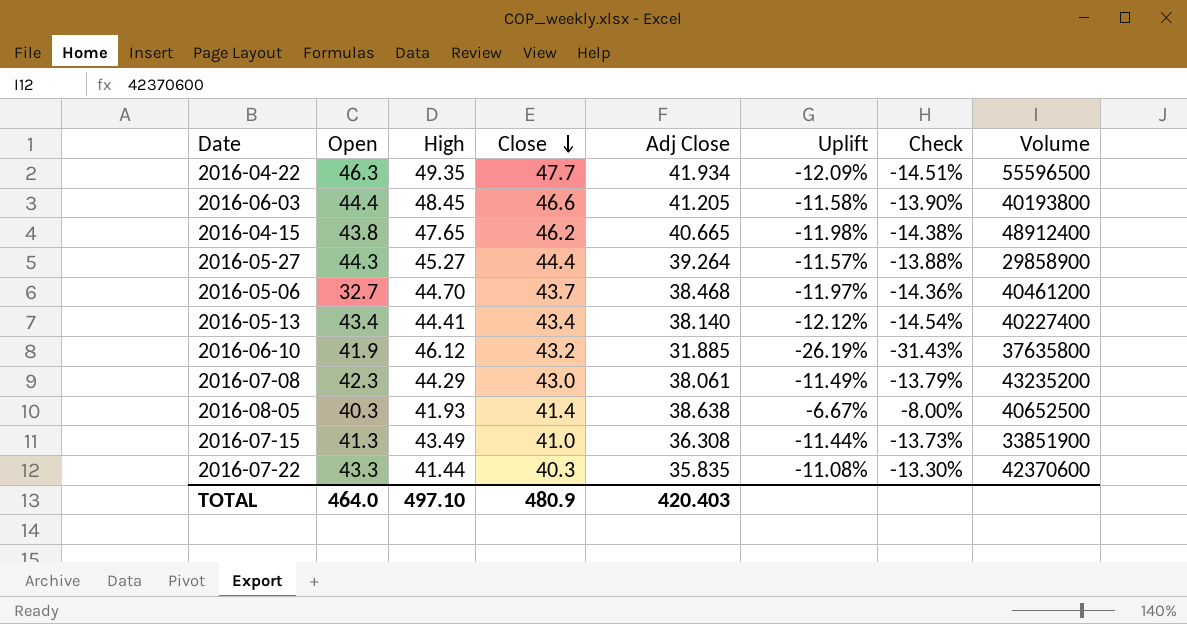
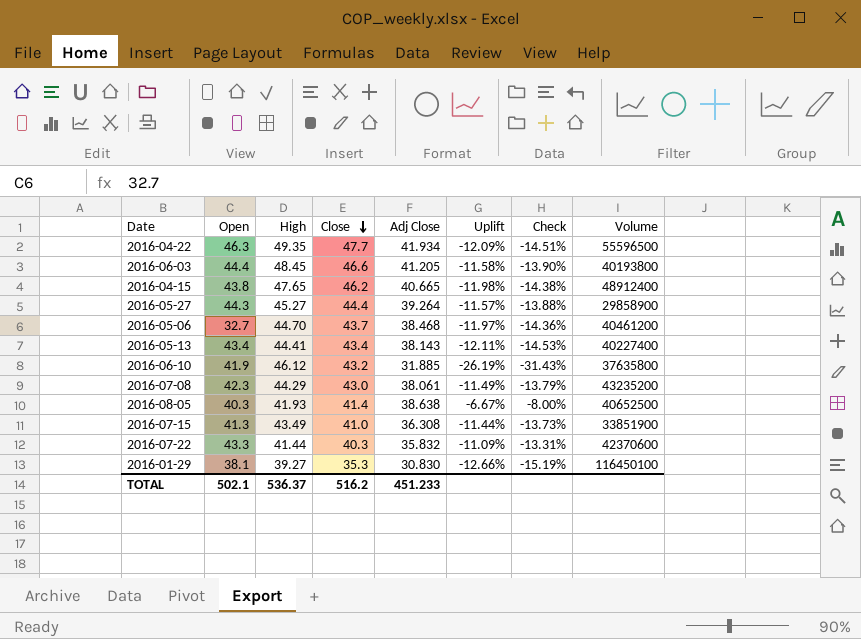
2016-05-13 | Adj Close: 38.140 -> 38.143
2016-05-13 | Uplift: -12.12% -> -12.11%
2016-05-13 | Check: -14.54% -> -14.53%
2016-07-22 | Adj Close: 35.835 -> 35.832
2016-07-22 | Uplift: -11.08% -> -11.09%
2016-07-22 | Check: -13.30% -> -13.31%
row 2016-01-29: none -> 38.1 | 39.27 | 35.3 | 30.830 | -12.66% | -15.19% | 116450100
TOTAL | Open: 464.0 -> 502.1
TOTAL | High: 497.10 -> 536.37
TOTAL | Close: 480.9 -> 516.2
TOTAL | Adj Close: 420.403 -> 451.233

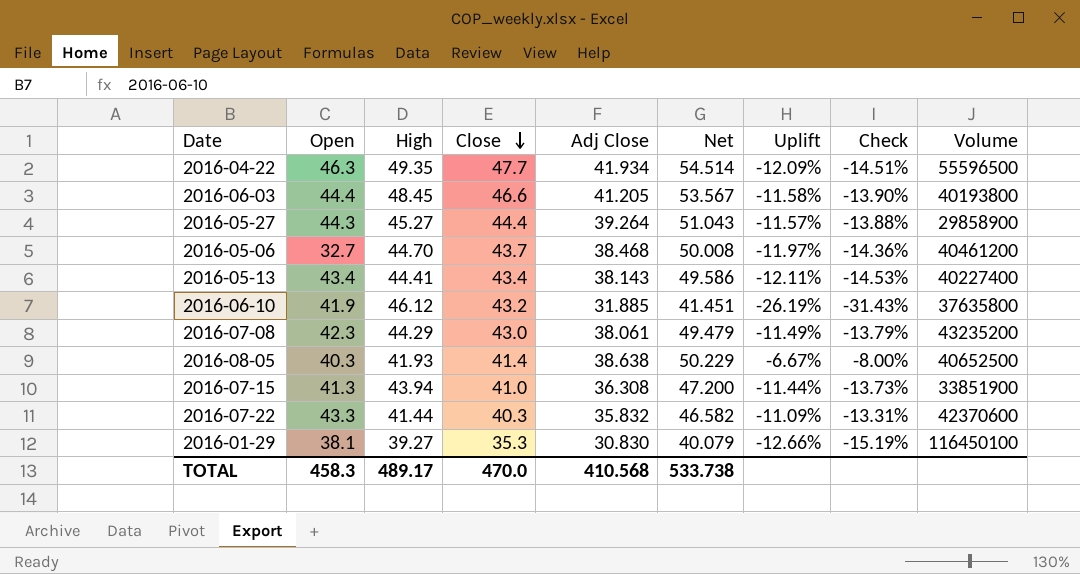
column Net | formula: none -> [Adj Close] * 1.3
row 2016-04-15: 43.8 | 47.65 | 46.2 | 40.665 | -11.98% | -14.38% | 48912400 -> none
2016-07-15 | High: 43.49 -> 43.94
TOTAL | Open: 502.1 -> 458.3
TOTAL | High: 536.37 -> 489.17
TOTAL | Close: 516.2 -> 470.0
TOTAL | Adj Close: 451.233 -> 410.568

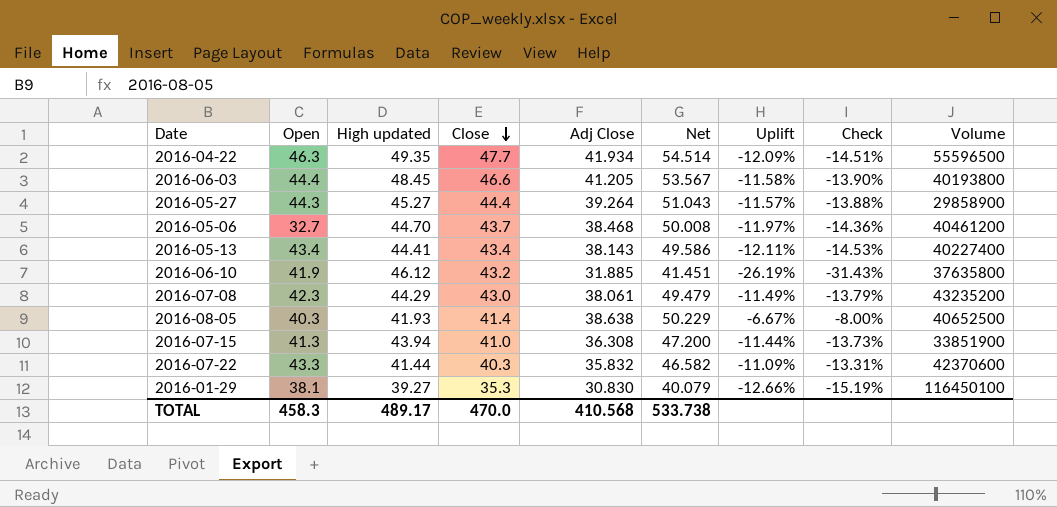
column name: High -> High updated

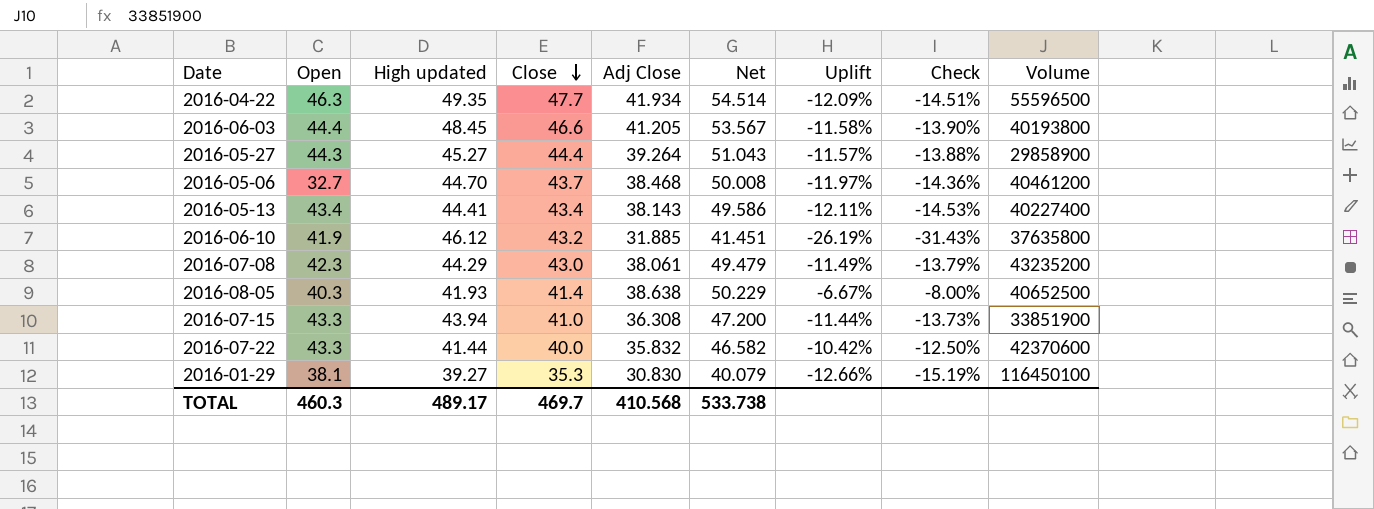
2016-07-15 | Open: 41.3 -> 43.3
2016-07-22 | Close: 40.3 -> 40.0
2016-07-22 | Uplift: -11.09% -> -10.42%
2016-07-22 | Check: -13.31% -> -12.50%
TOTAL | Open: 458.3 -> 460.3
TOTAL | Close: 470.0 -> 469.7

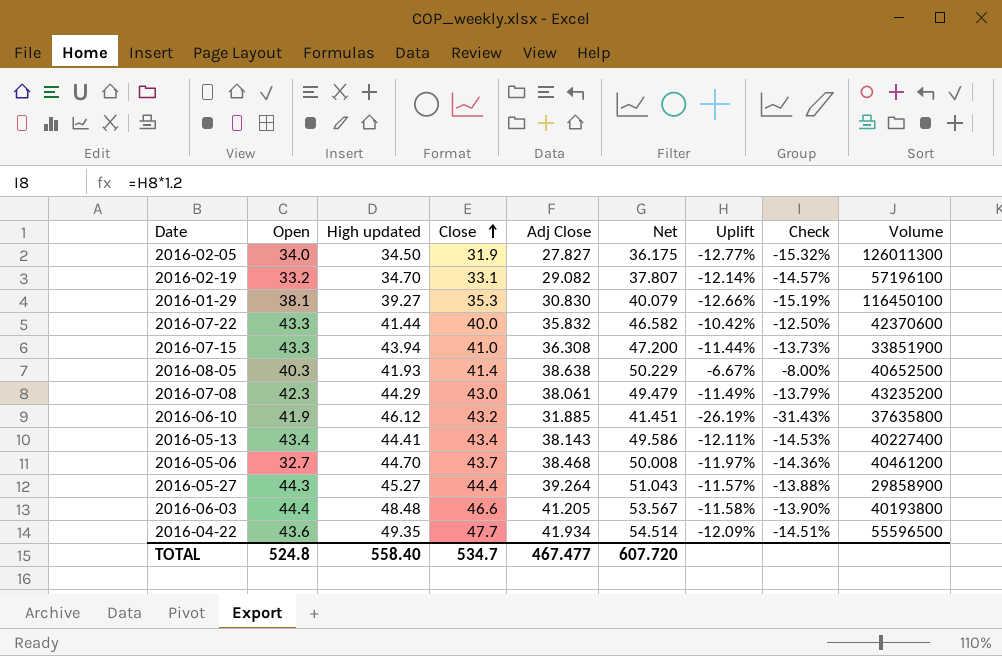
row order: Close descending -> Close ascending
row 2016-02-05: none -> 34.0 | 34.50 | 31.9 | 27.827 | 36.175 | -12.77% | -15.32% | 126011300
row 2016-02-19: none -> 33.2 | 34.70 | 33.1 | 29.082 | 37.807 | -12.14% | -14.57% | 57196100
2016-06-03 | High updated: 48.45 -> 48.48
2016-04-22 | Open: 46.3 -> 43.6
TOTAL | Open: 460.3 -> 524.8
TOTAL | High updated: 489.17 -> 558.40
TOTAL | Close: 469.7 -> 534.7
TOTAL | Adj Close: 410.568 -> 467.477
TOTAL | Net: 533.738 -> 607.720

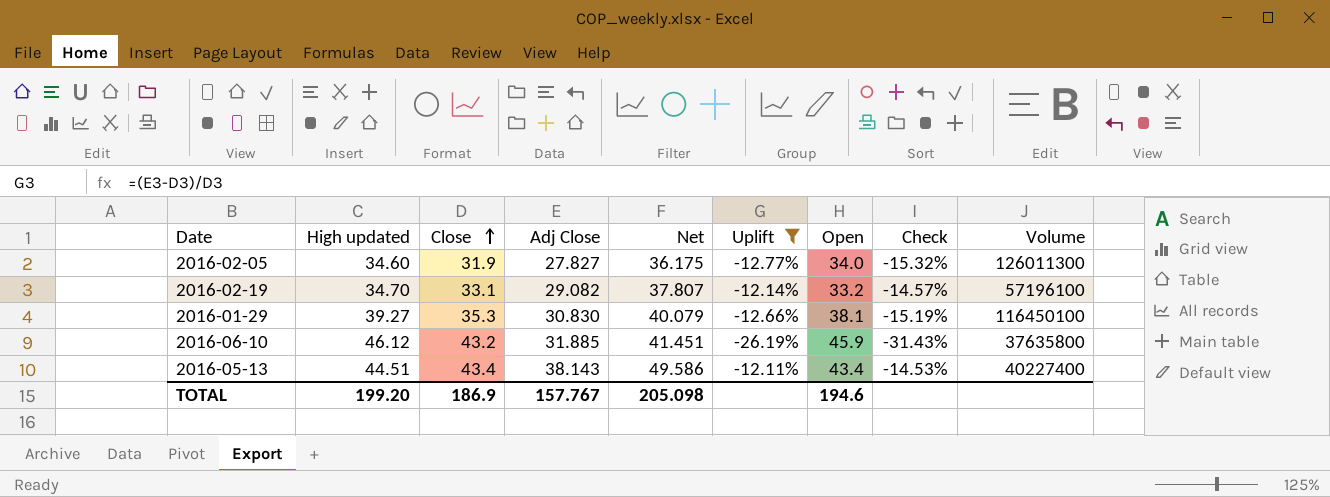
filter: none -> Uplift <= -12.11%
column Open | position: 2 -> 7
2016-02-05 | High updated: 34.50 -> 34.60
2016-06-10 | Open: 41.9 -> 45.9
2016-05-13 | High updated: 44.41 -> 44.51
TOTAL | High updated: 558.40 -> 199.20
TOTAL | Close: 534.7 -> 186.9
TOTAL | Adj Close: 467.477 -> 157.767
TOTAL | Net: 607.720 -> 205.098
TOTAL | Open: 524.8 -> 194.6

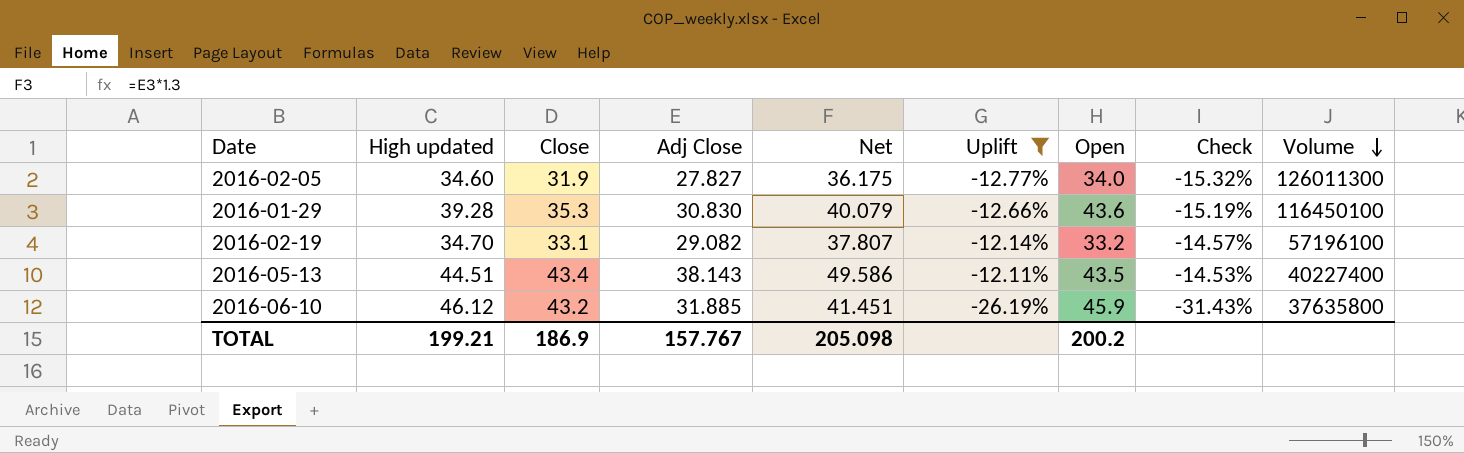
row order: Close ascending -> Volume descending
2016-01-29 | High updated: 39.27 -> 39.28
2016-01-29 | Open: 38.1 -> 43.6
2016-05-13 | Open: 43.4 -> 43.5
TOTAL | High updated: 199.20 -> 199.21
TOTAL | Open: 194.6 -> 200.2

